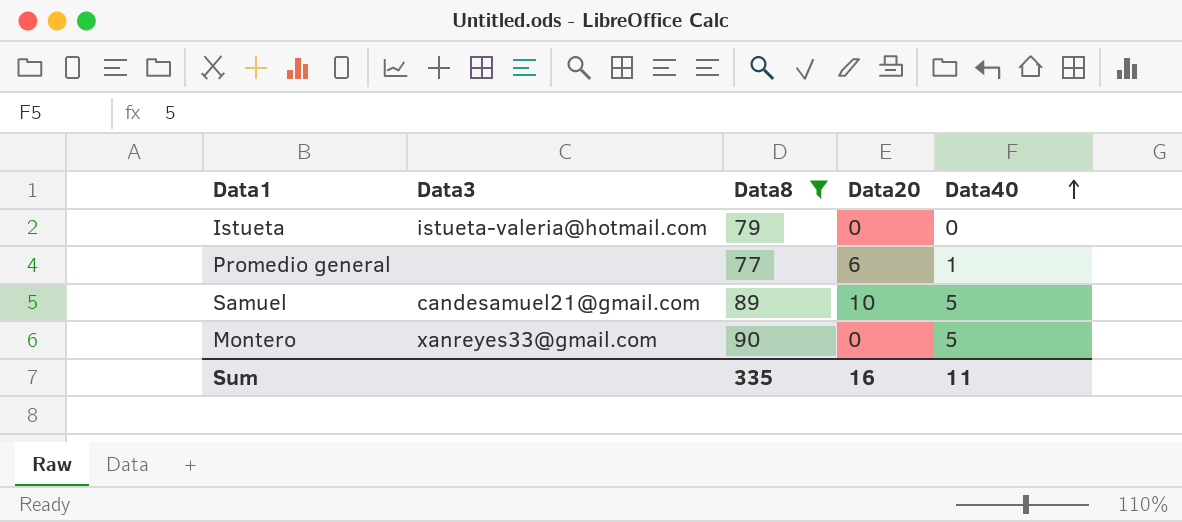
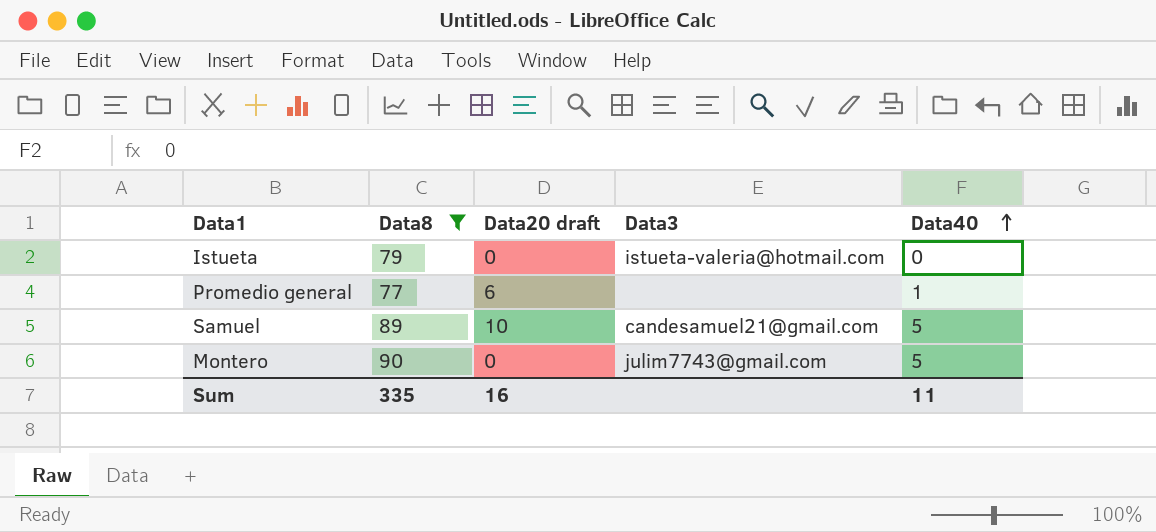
column name: Data20 -> Data20 draft
column Data3 | position: 2 -> 4
Montero | Data3: xanreyes33@gmail.com -> julim7743@gmail.com

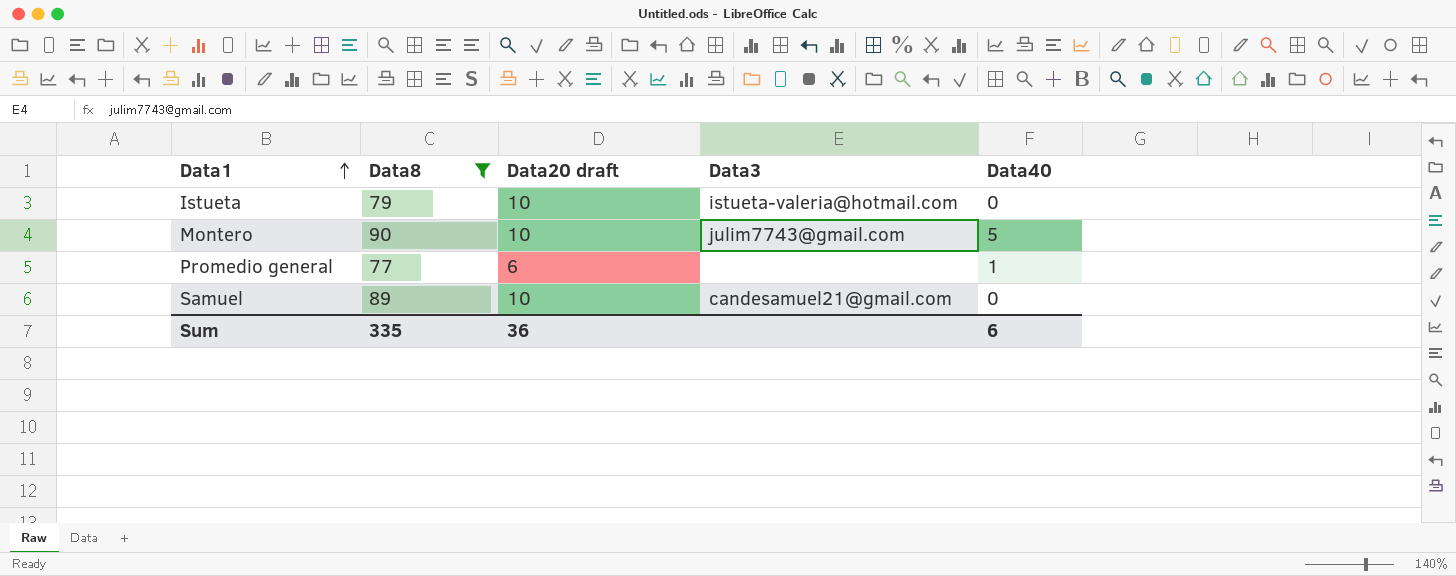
row order: Data40 ascending -> Data1 ascending
Istueta | Data20 draft: 0 -> 10
Montero | Data20 draft: 0 -> 10
Samuel | Data40: 5 -> 0
Sum | Data20 draft: 16 -> 36
Sum | Data40: 11 -> 6

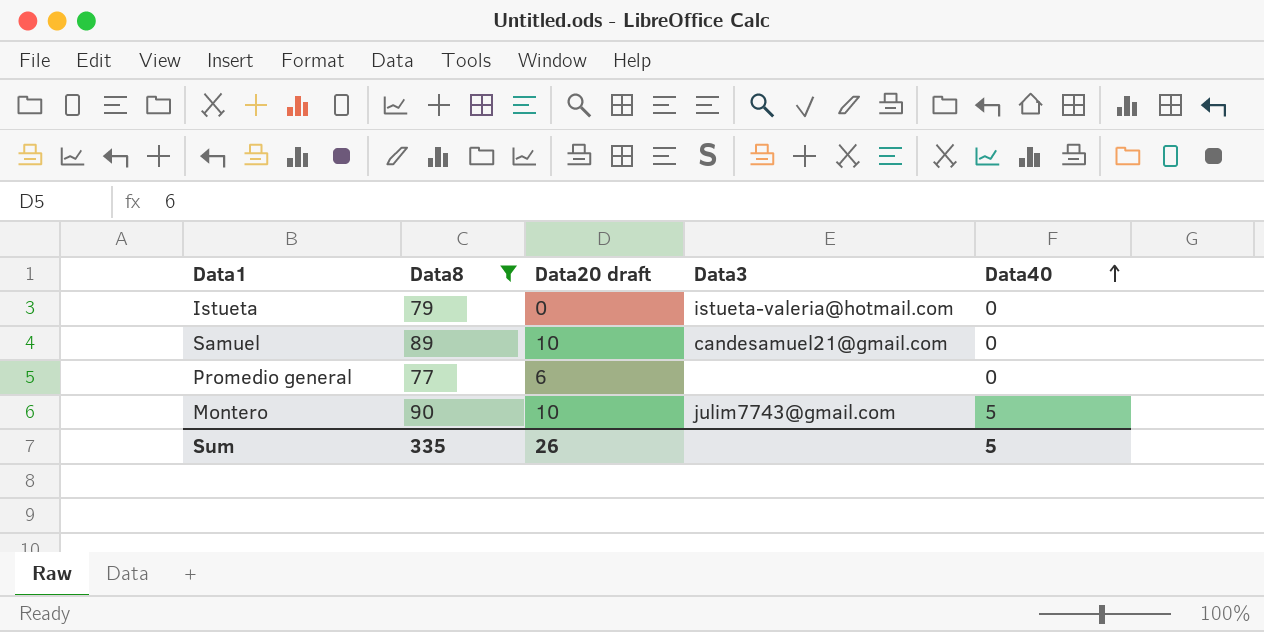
row order: Data1 ascending -> Data40 ascending
Istueta | Data20 draft: 10 -> 0
Promedio general | Data40: 1 -> 0
Sum | Data20 draft: 36 -> 26
Sum | Data40: 6 -> 5

